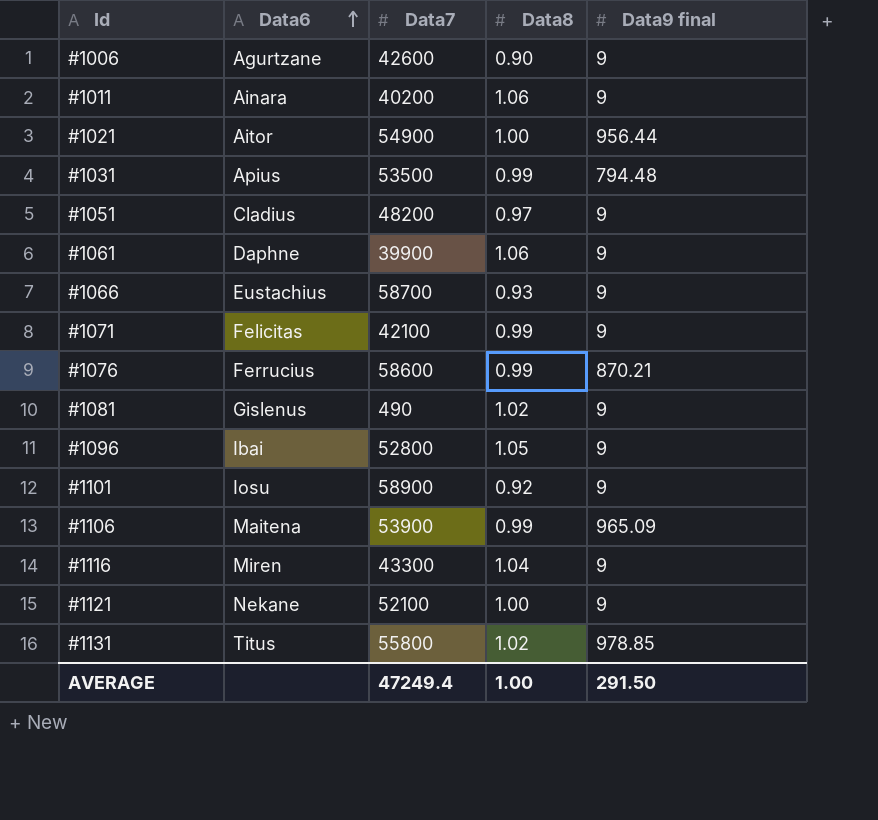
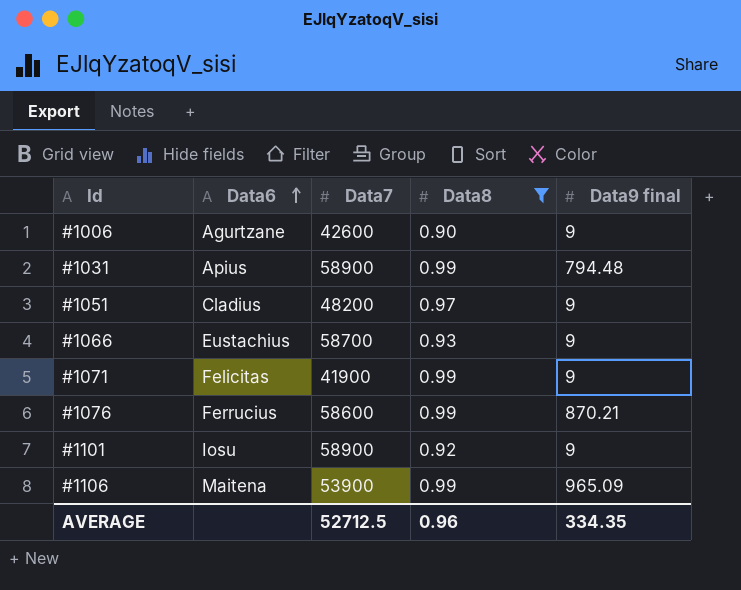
filter: none -> Data8 <= 0.99
#1031 | Data7: 53500 -> 58900
#1071 | Data7: 42100 -> 41900
AVERAGE | Data7: 47249.4 -> 52712.5
AVERAGE | Data8: 1.00 -> 0.96
AVERAGE | Data9 final: 291.50 -> 334.35

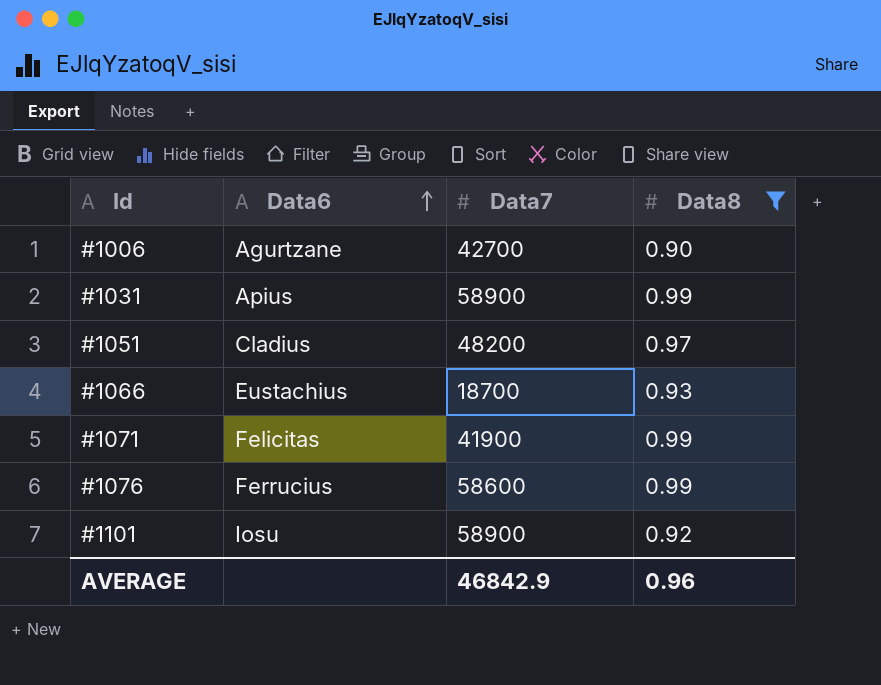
column Data9 final | position: 5 -> none
row #1106: Maitena | 53900 | 0.99 | 965.09 -> none
#1006 | Data7: 42600 -> 42700
#1066 | Data7: 58700 -> 18700
AVERAGE | Data7: 52712.5 -> 46842.9

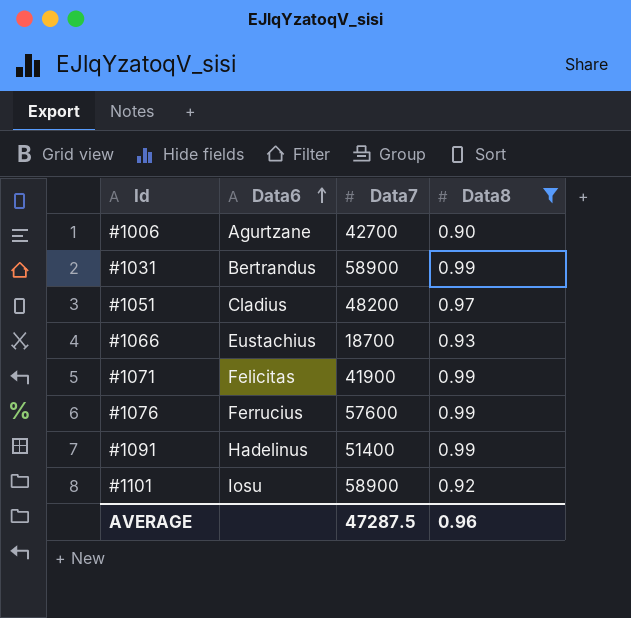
#1031 | Data6: Apius -> Bertrandus
#1076 | Data7: 58600 -> 57600
row #1091: none -> Hadelinus | 51400 | 0.99
AVERAGE | Data7: 46842.9 -> 47287.5

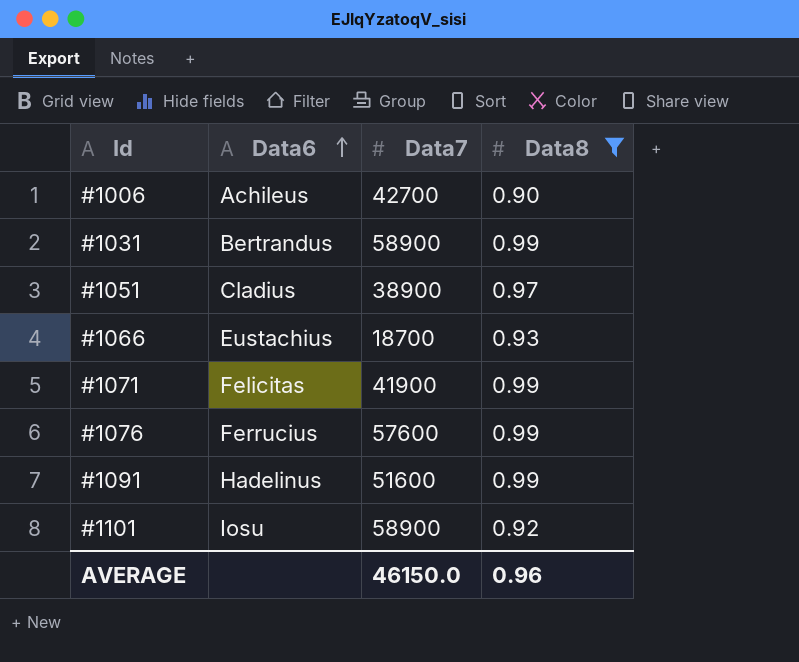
#1006 | Data6: Agurtzane -> Achileus
#1051 | Data7: 48200 -> 38900
#1091 | Data7: 51400 -> 51600
AVERAGE | Data7: 47287.5 -> 46150.0

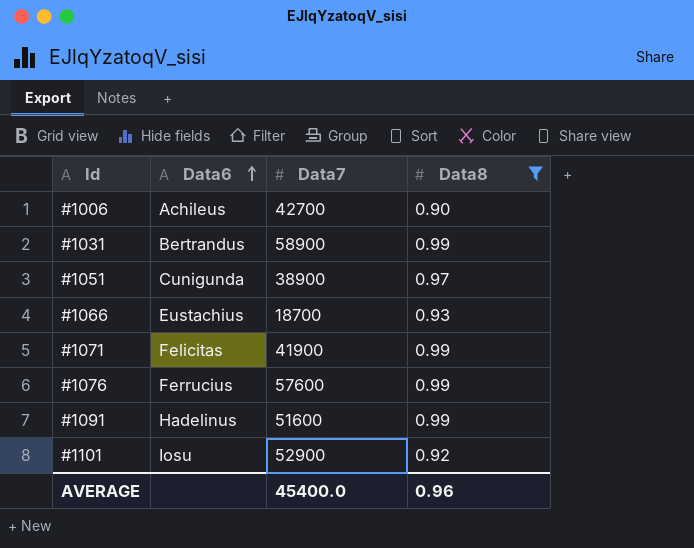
#1051 | Data6: Cladius -> Cunigunda
#1101 | Data7: 58900 -> 52900
AVERAGE | Data7: 46150.0 -> 45400.0

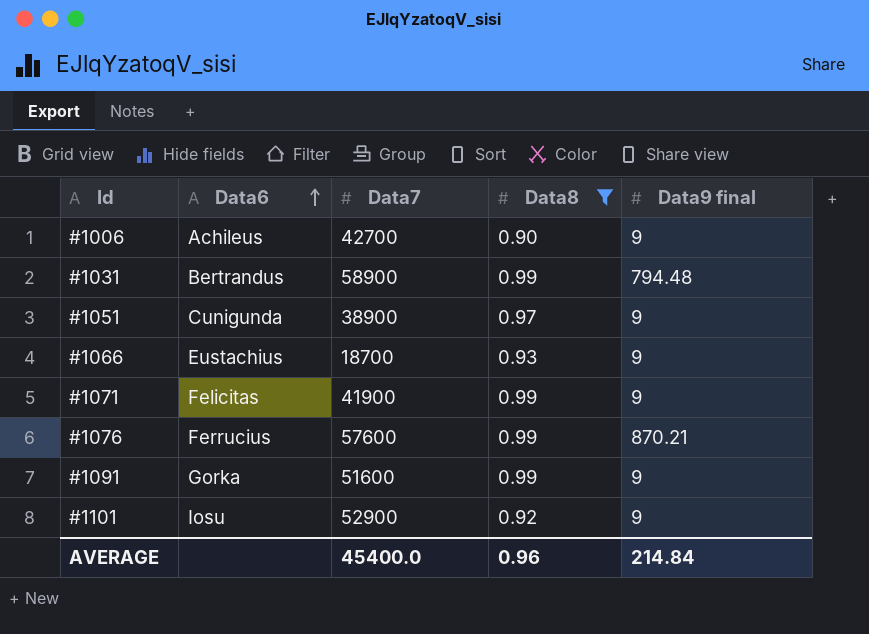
column Data9 final | position: none -> 5
#1091 | Data6: Hadelinus -> Gorka

